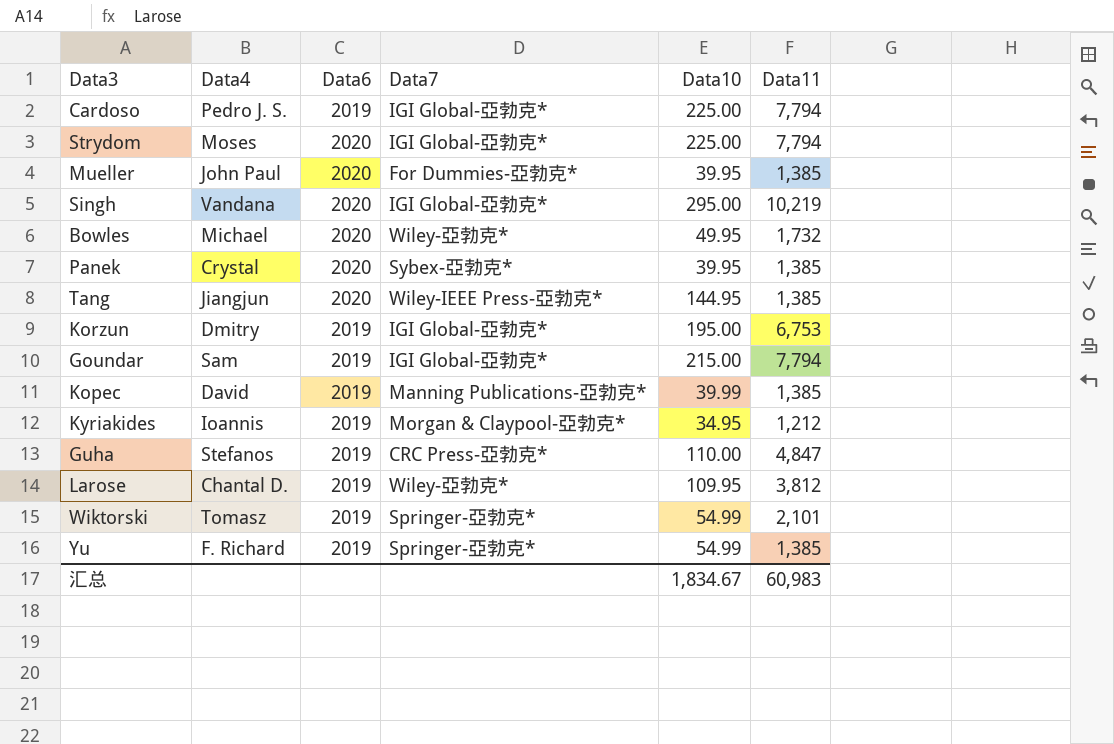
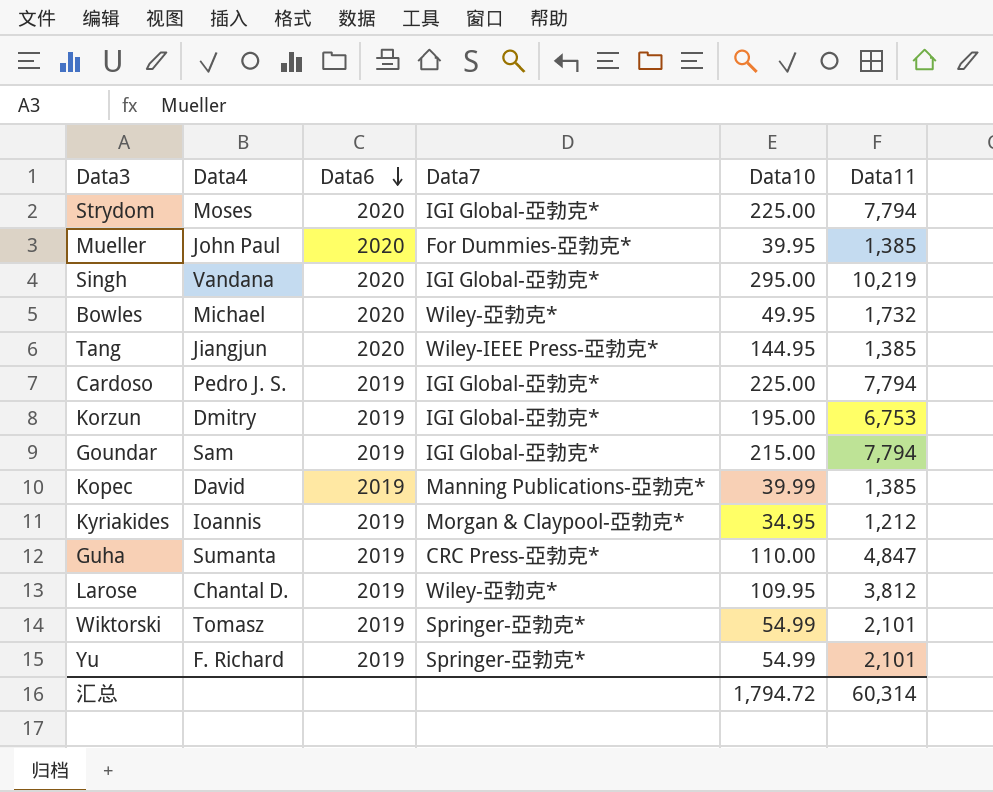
row order: none -> Data6 descending
row Panek: Crystal | 2020 | Sybex-亞勃克* | 39.95 | 1,385 -> none
Guha | Data4: Stefanos -> Sumanta
Yu | Data11: 1,385 -> 2,101
汇总 | Data10: 1,834.67 -> 1,794.72
汇总 | Data11: 60,983 -> 60,314

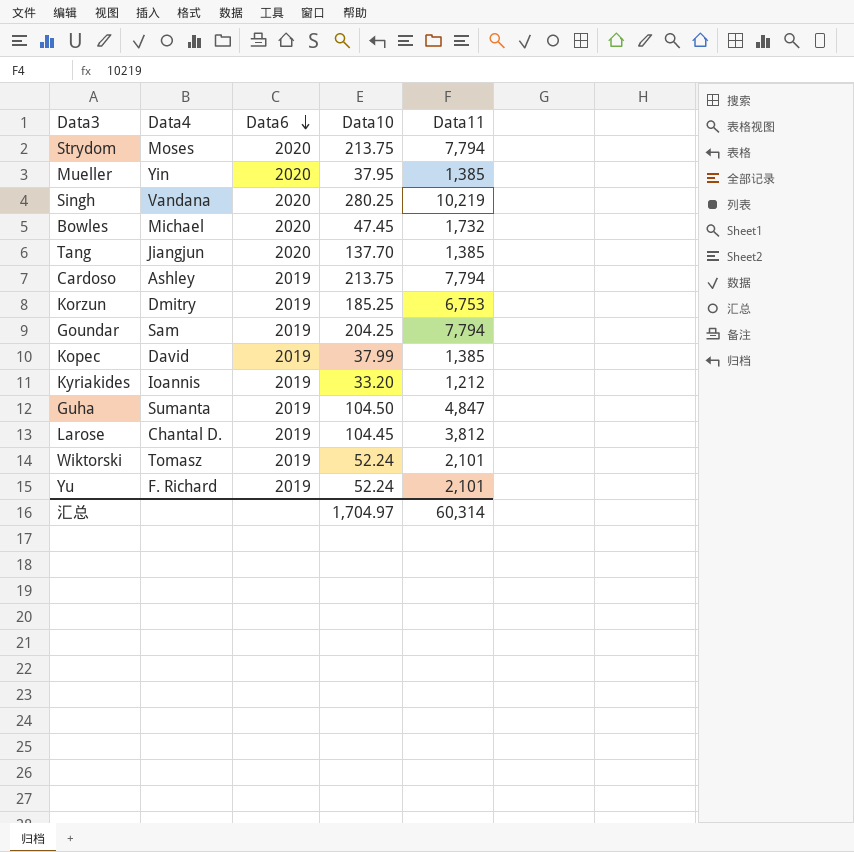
column Data7 | position: 4 -> none
Strydom | Data10: 225.00 -> 213.75
Mueller | Data4: John Paul -> Yin
Mueller | Data10: 39.95 -> 37.95
Singh | Data10: 295.00 -> 280.25
Bowles | Data10: 49.95 -> 47.45
Tang | Data10: 144.95 -> 137.70
Cardoso | Data4: Pedro J. S. -> Ashley
Cardoso | Data10: 225.00 -> 213.75
Korzun | Data10: 195.00 -> 185.25
Goundar | Data10: 215.00 -> 204.25
Kopec | Data10: 39.99 -> 37.99
Kyriakides | Data10: 34.95 -> 33.20
Guha | Data10: 110.00 -> 104.50
Larose | Data10: 109.95 -> 104.45
Wiktorski | Data10: 54.99 -> 52.24
Yu | Data10: 54.99 -> 52.24
汇总 | Data10: 1,794.72 -> 1,704.97

